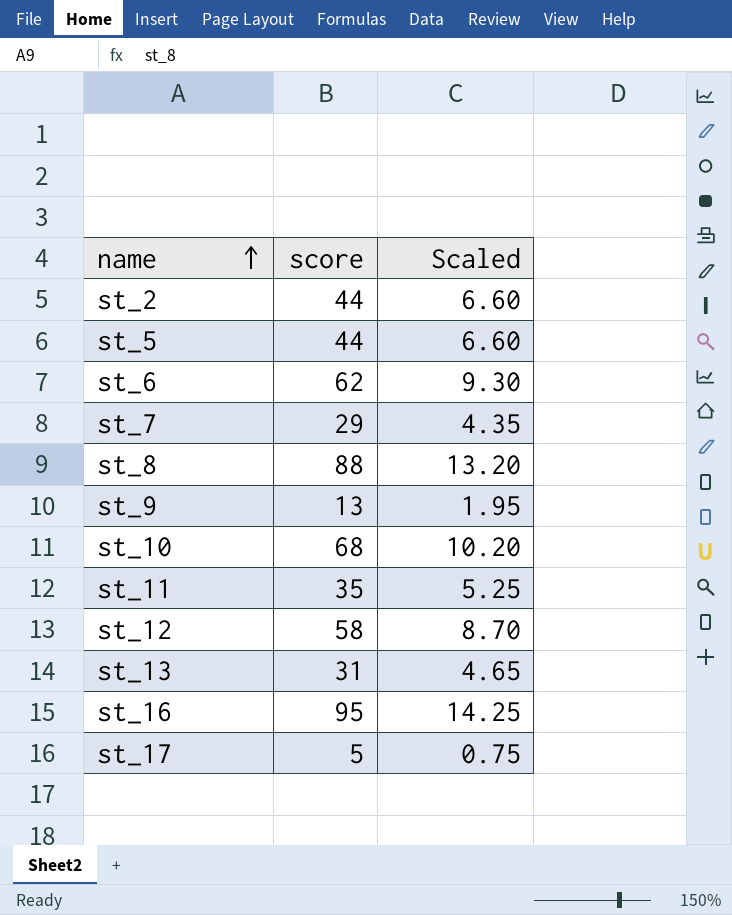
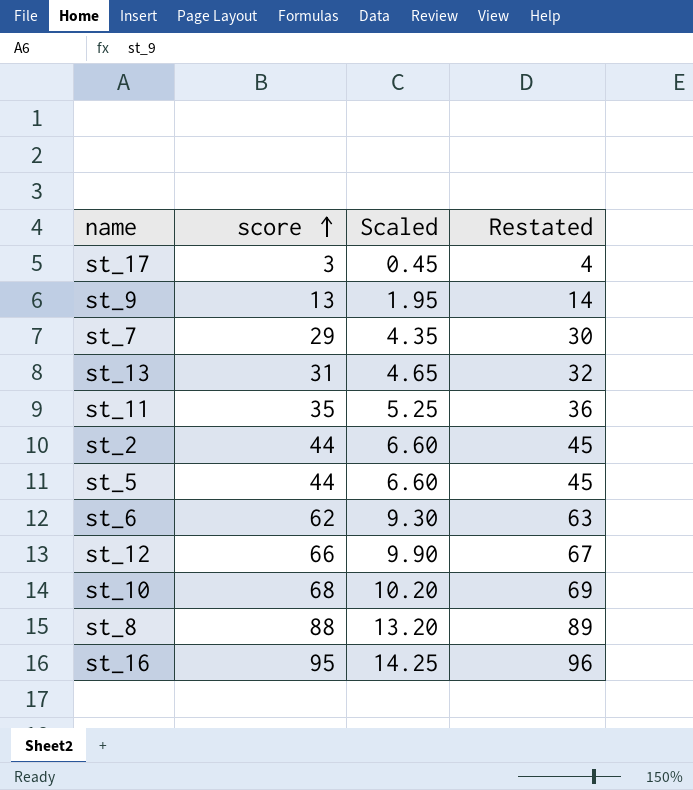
row order: name ascending -> score ascending
column Restated | formula: none -> [score] + 1
st_17 | score: 5 -> 3
st_17 | Scaled: 0.75 -> 0.45
st_12 | score: 58 -> 66
st_12 | Scaled: 8.70 -> 9.90

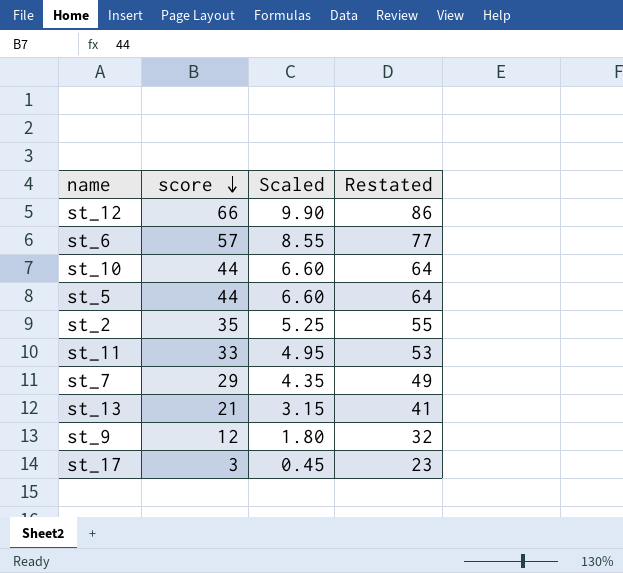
row order: score ascending -> score descending
column Restated | formula: [score] + 1 -> [score] + 20
row st_8: 88 | 13.20 | 89 -> none
row st_16: 95 | 14.25 | 96 -> none
st_6 | score: 62 -> 57
st_6 | Scaled: 9.30 -> 8.55
st_10 | score: 68 -> 44
st_10 | Scaled: 10.20 -> 6.60
st_2 | score: 44 -> 35
st_2 | Scaled: 6.60 -> 5.25
st_11 | score: 35 -> 33
st_11 | Scaled: 5.25 -> 4.95
st_13 | score: 31 -> 21
st_13 | Scaled: 4.65 -> 3.15
st_9 | score: 13 -> 12
st_9 | Scaled: 1.95 -> 1.80

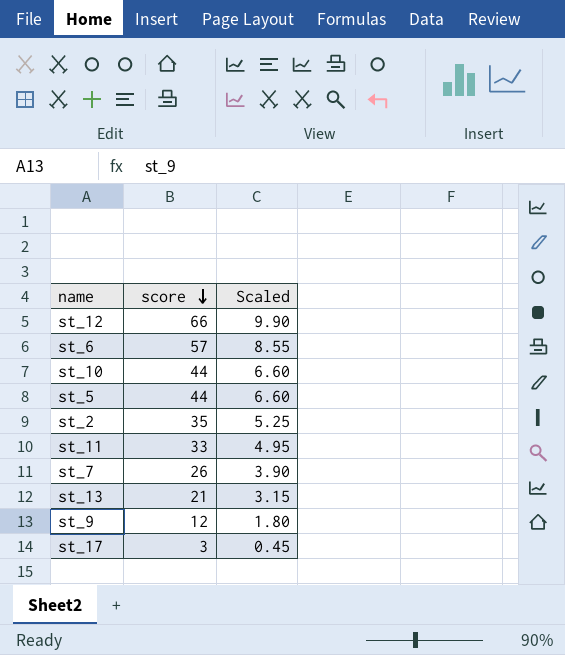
column Restated | formula: [score] + 20 -> none
st_7 | score: 29 -> 26
st_7 | Scaled: 4.35 -> 3.90

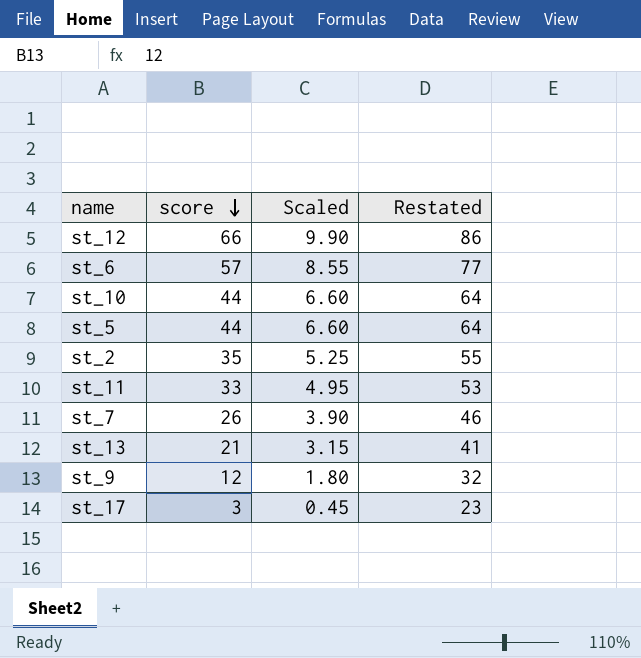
column Restated | formula: none -> [score] + 20

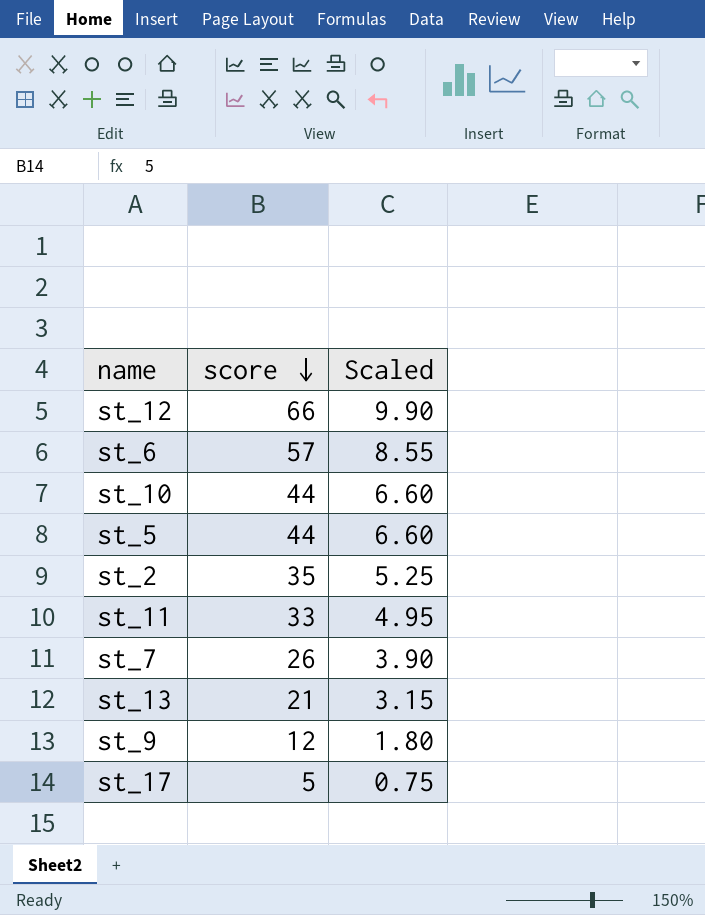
column Restated | formula: [score] + 20 -> none
st_17 | score: 3 -> 5
st_17 | Scaled: 0.45 -> 0.75

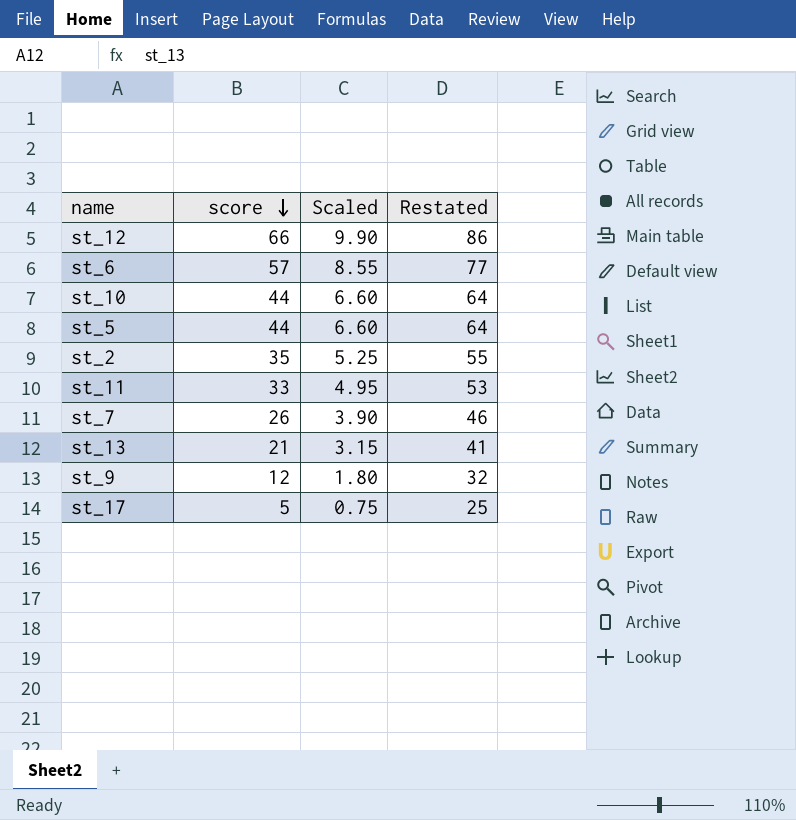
column Restated | formula: none -> [score] + 20

